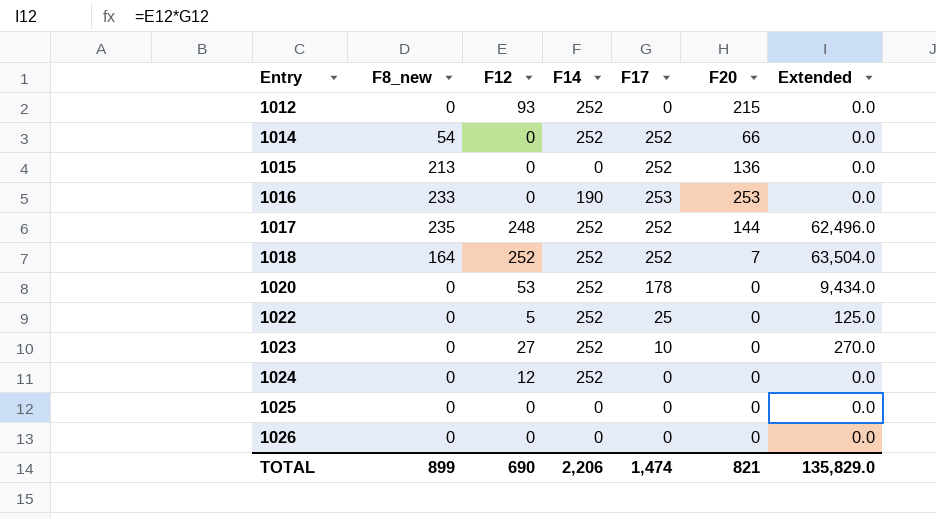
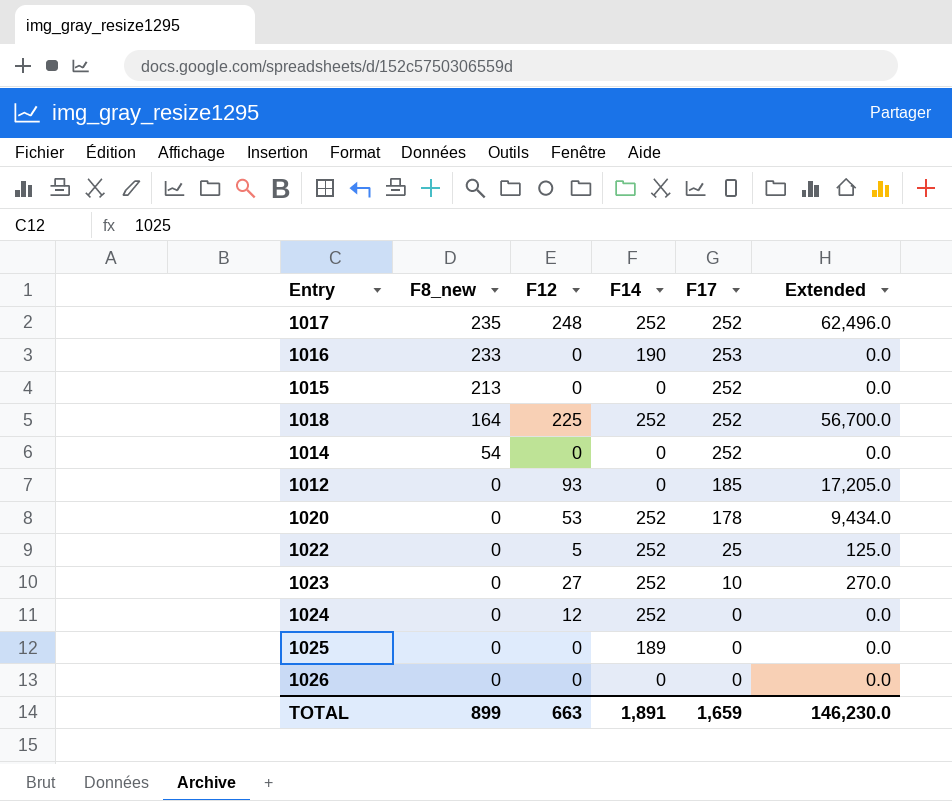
row order: Entry ascending -> F8_new descending
column F20 | position: 6 -> none
1018 | F12: 252 -> 225
1018 | Extended: 63,504.0 -> 56,700.0
1014 | F14: 252 -> 0
1012 | F14: 252 -> 0
1012 | F17: 0 -> 185
1012 | Extended: 0.0 -> 17,205.0
1025 | F14: 0 -> 189
TOTAL | F12: 690 -> 663
TOTAL | F14: 2,206 -> 1,891
TOTAL | F17: 1,474 -> 1,659
TOTAL | Extended: 135,829.0 -> 146,230.0

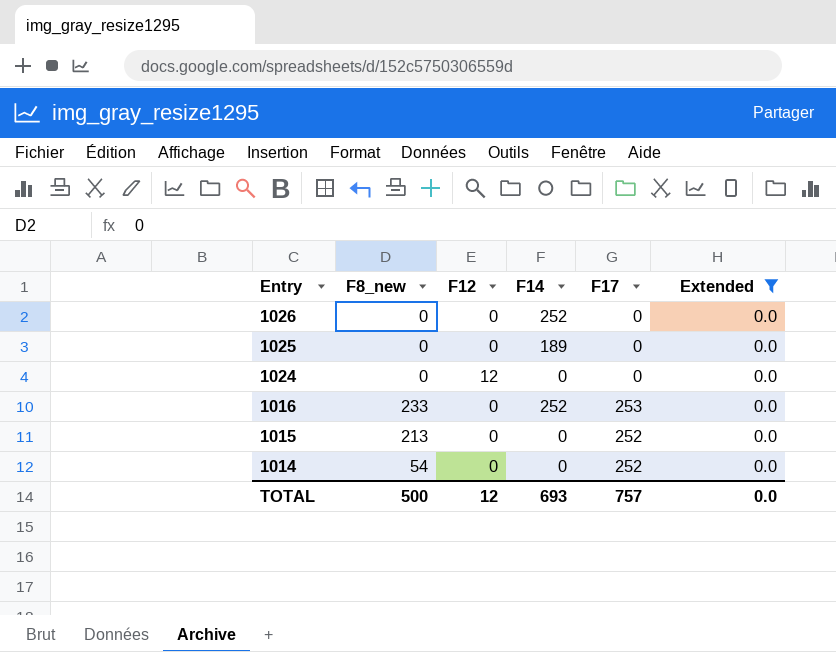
filter: none -> Extended = 0.0
row order: F8_new descending -> Entry descending
1026 | F14: 0 -> 252
1024 | F14: 252 -> 0
1016 | F14: 190 -> 252
TOTAL | F8_new: 899 -> 500
TOTAL | F12: 663 -> 12
TOTAL | F14: 1,891 -> 693
TOTAL | F17: 1,659 -> 757
TOTAL | Extended: 146,230.0 -> 0.0

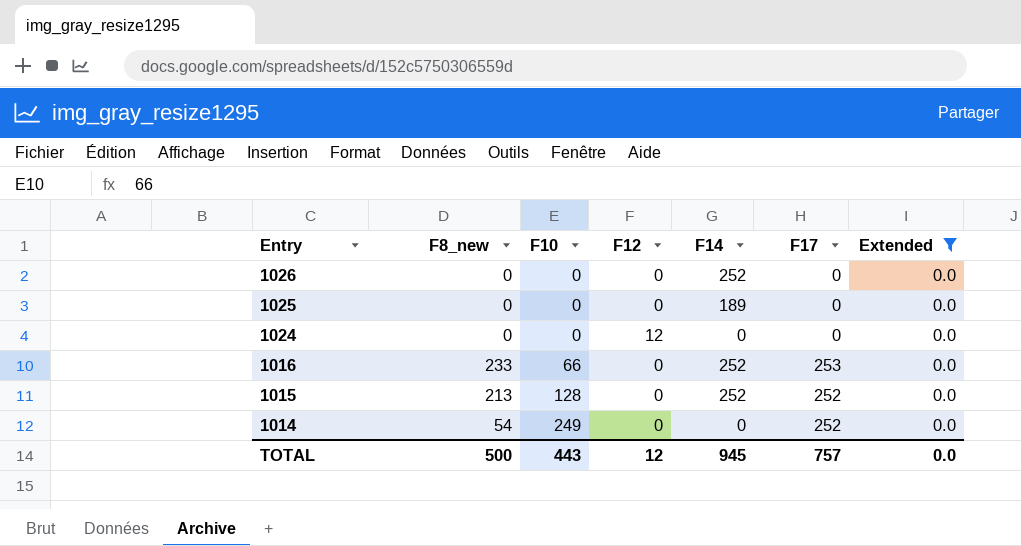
column F10 | position: none -> 3
1015 | F14: 0 -> 252
TOTAL | F14: 693 -> 945

